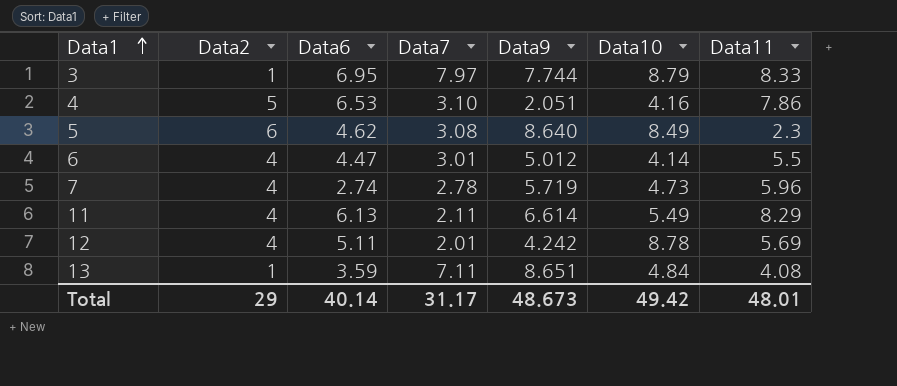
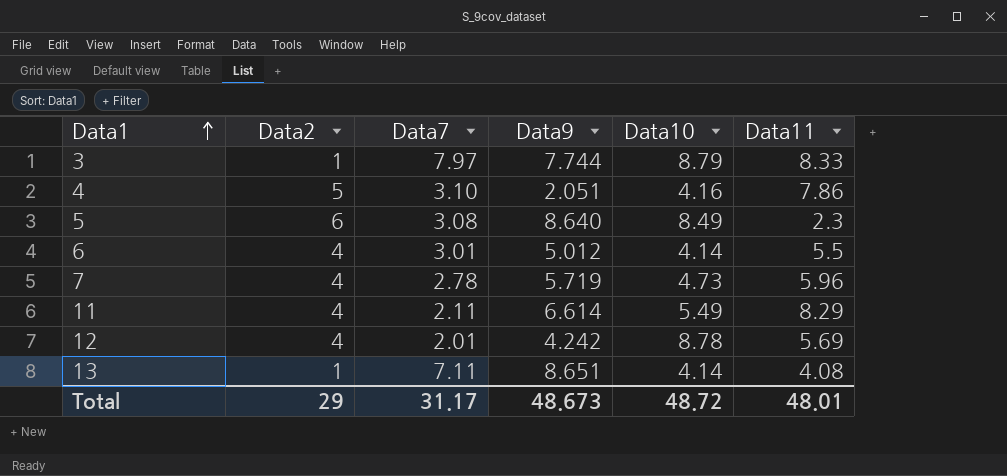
column Data6 | position: 3 -> none
13 | Data10: 4.84 -> 4.14
Total | Data10: 49.42 -> 48.72

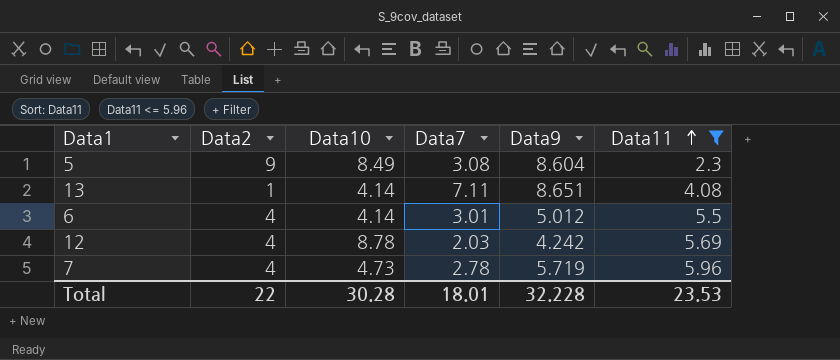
filter: none -> Data11 <= 5.96
row order: Data1 ascending -> Data11 ascending
column Data10 | position: 5 -> 3
5 | Data2: 6 -> 9
5 | Data9: 8.640 -> 8.604
12 | Data7: 2.01 -> 2.03
Total | Data2: 29 -> 22
Total | Data10: 48.72 -> 30.28
Total | Data7: 31.17 -> 18.01
Total | Data9: 48.673 -> 32.228
Total | Data11: 48.01 -> 23.53

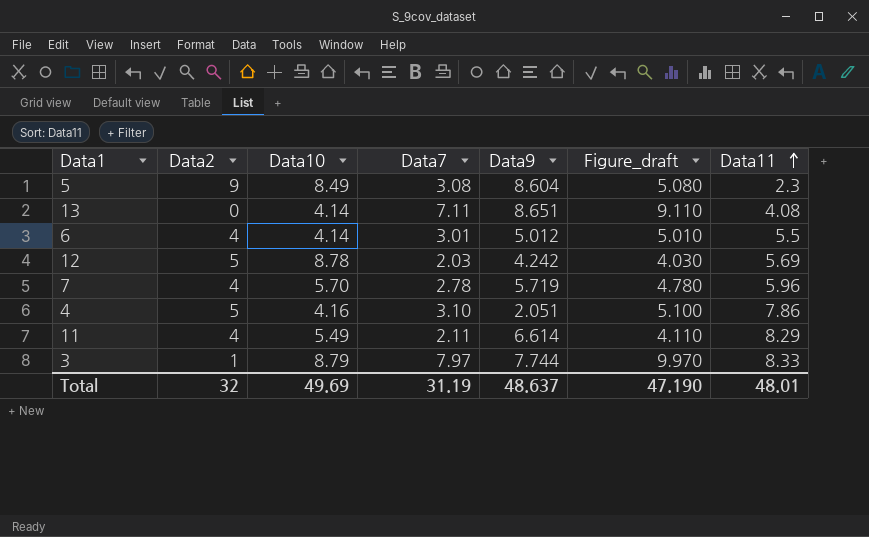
filter: Data11 <= 5.96 -> none
column Figure_draft | formula: none -> [Data7] + 2
13 | Data2: 1 -> 0
12 | Data2: 4 -> 5
7 | Data10: 4.73 -> 5.70
Total | Data2: 22 -> 32
Total | Data10: 30.28 -> 49.69
Total | Data7: 18.01 -> 31.19
Total | Data9: 32.228 -> 48.637
Total | Data11: 23.53 -> 48.01

